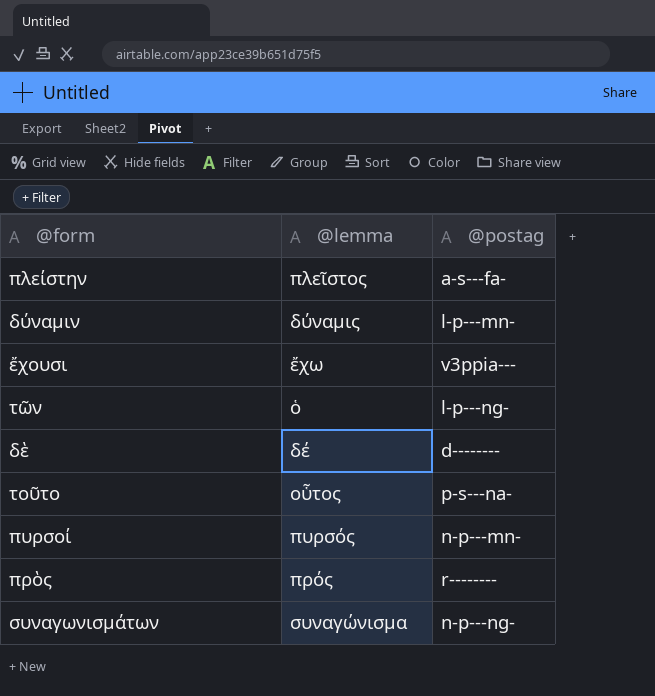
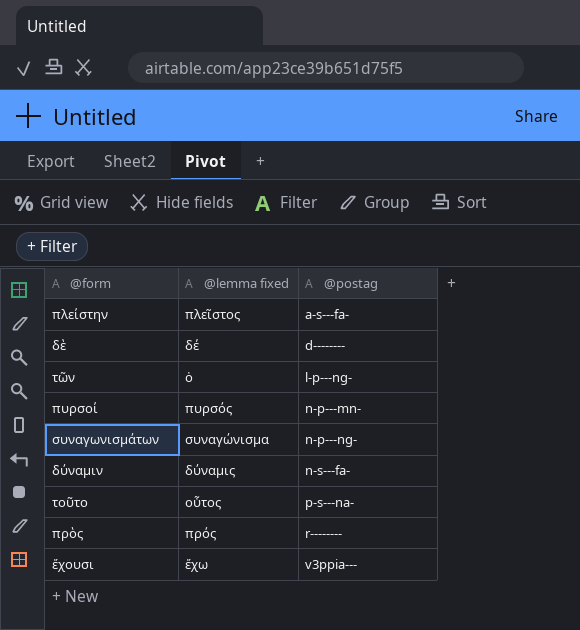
row order: none -> @postag ascending
column name: @lemma -> @lemma fixed
δύναμιν | @postag: l-p---mn- -> n-s---fa-

